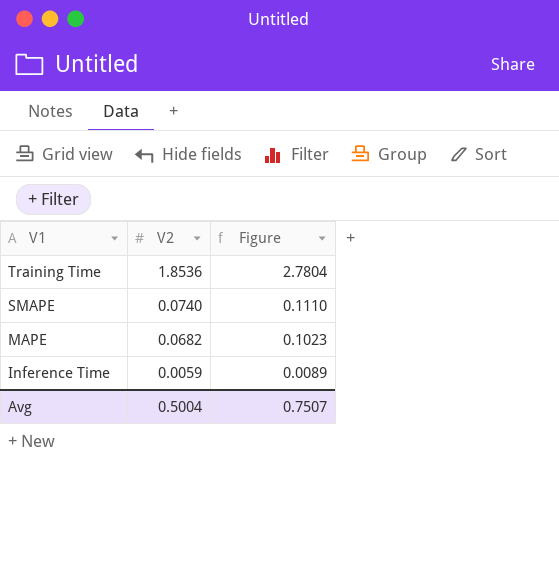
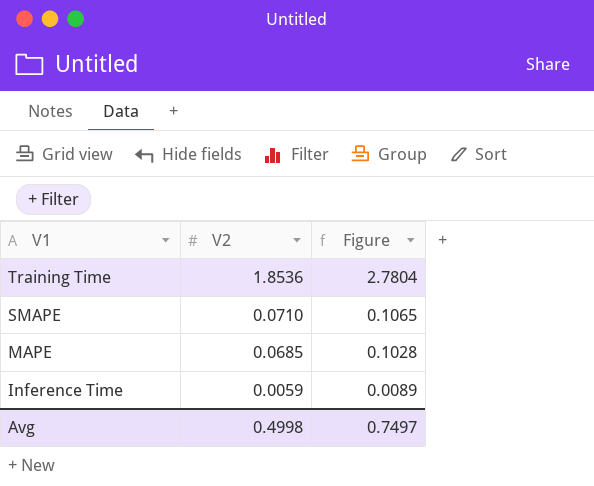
SMAPE | V2: 0.0740 -> 0.0710
SMAPE | Figure: 0.1110 -> 0.1065
MAPE | V2: 0.0682 -> 0.0685
MAPE | Figure: 0.1023 -> 0.1028
Avg | V2: 0.5004 -> 0.4998
Avg | Figure: 0.7507 -> 0.7497

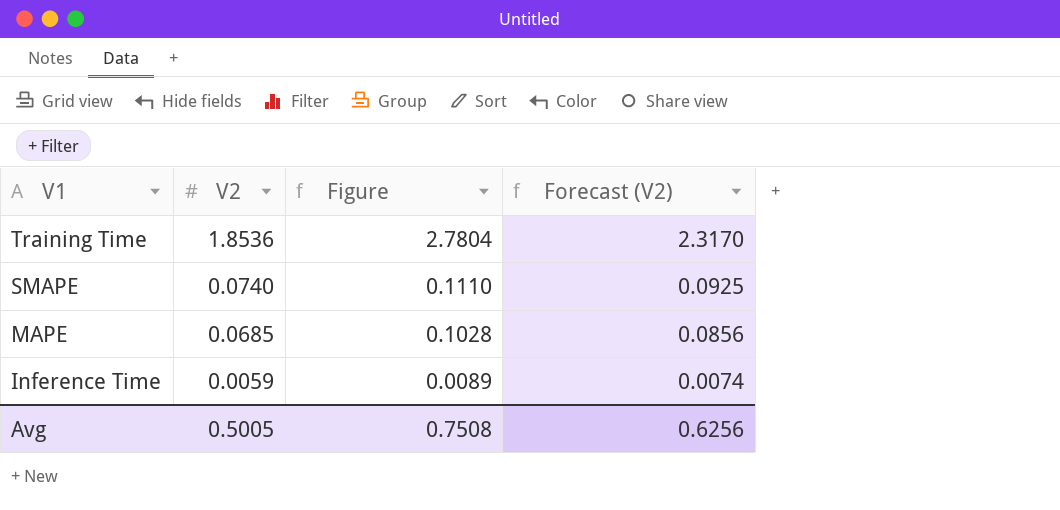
column Forecast (V2) | formula: none -> [V2] * 1.25
SMAPE | V2: 0.0710 -> 0.0740
SMAPE | Figure: 0.1065 -> 0.1110
Avg | V2: 0.4998 -> 0.5005
Avg | Figure: 0.7497 -> 0.7508

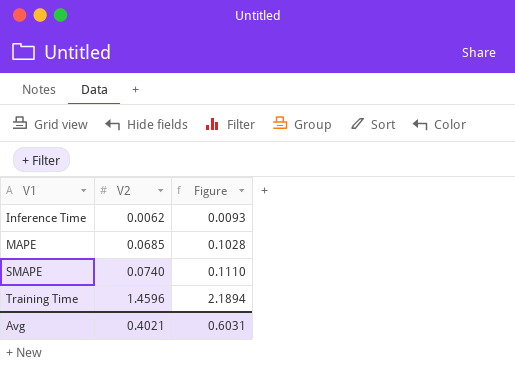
row order: V1 descending -> V1 ascending
column Forecast (V2) | formula: [V2] * 1.25 -> none
Inference Time | V2: 0.0059 -> 0.0062
Inference Time | Figure: 0.0089 -> 0.0093
Training Time | V2: 1.8536 -> 1.4596
Training Time | Figure: 2.7804 -> 2.1894
Avg | V2: 0.5005 -> 0.4021
Avg | Figure: 0.7508 -> 0.6031

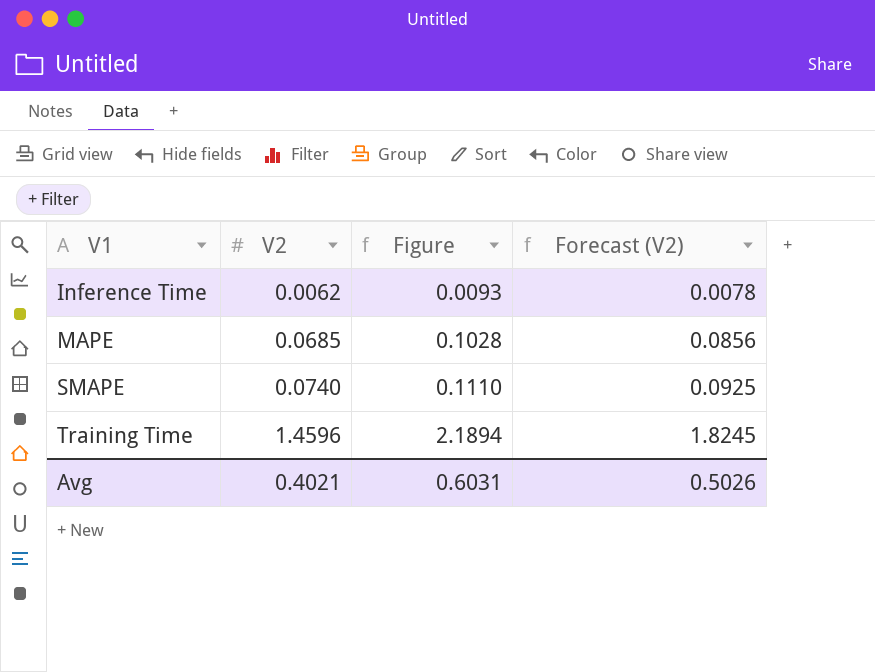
column Forecast (V2) | formula: none -> [V2] * 1.25

